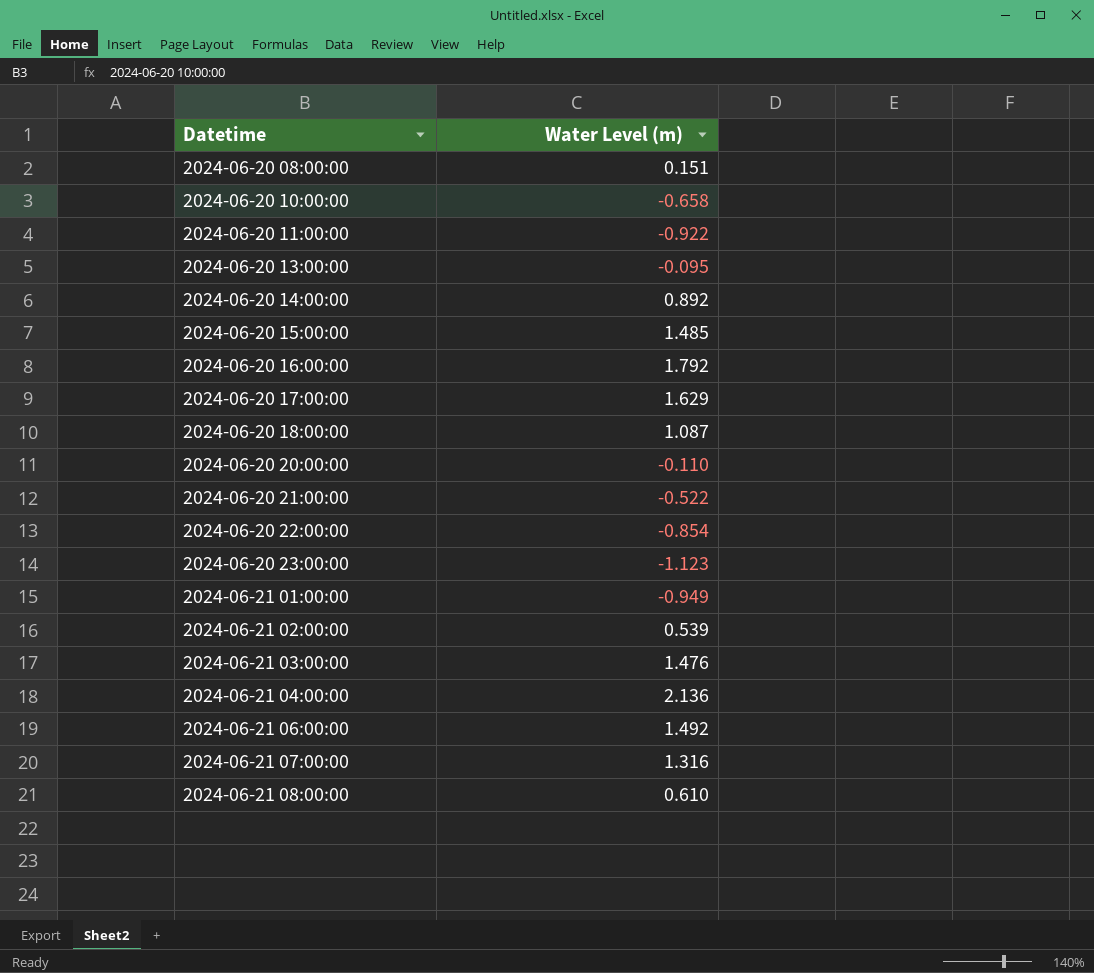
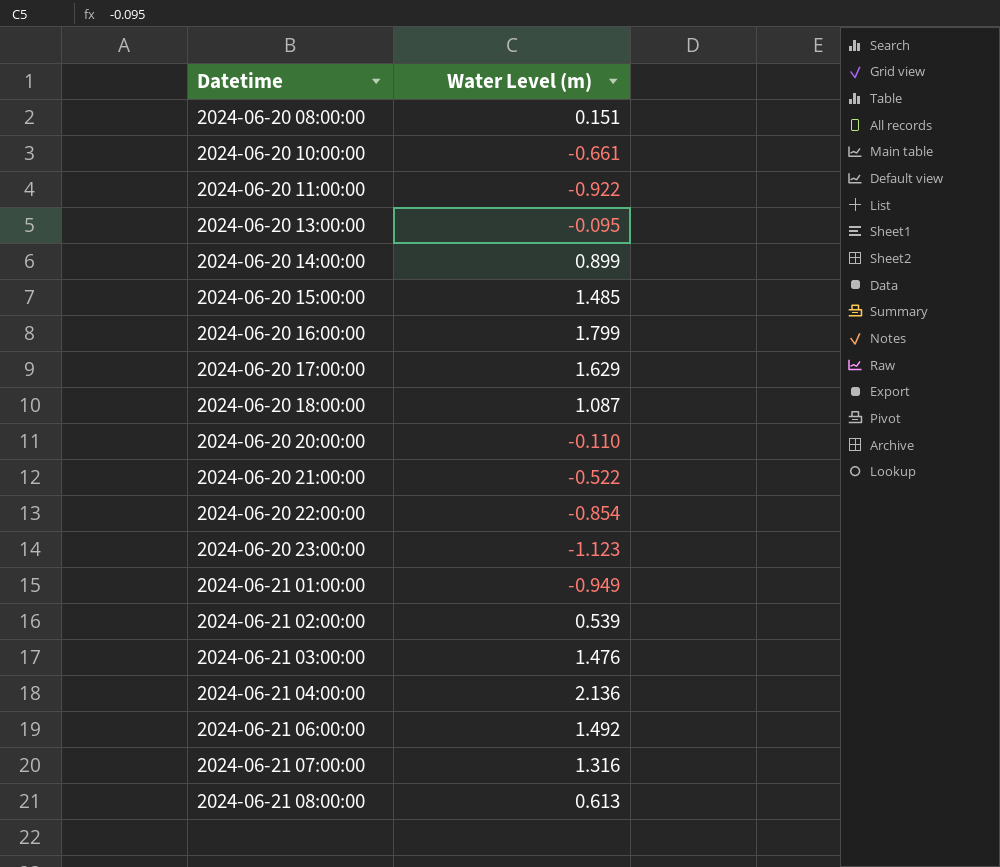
2024-06-20 10:00:00 | Water Level (m): -0.658 -> -0.661
2024-06-20 14:00:00 | Water Level (m): 0.892 -> 0.899
2024-06-20 16:00:00 | Water Level (m): 1.792 -> 1.799
2024-06-21 08:00:00 | Water Level (m): 0.610 -> 0.613

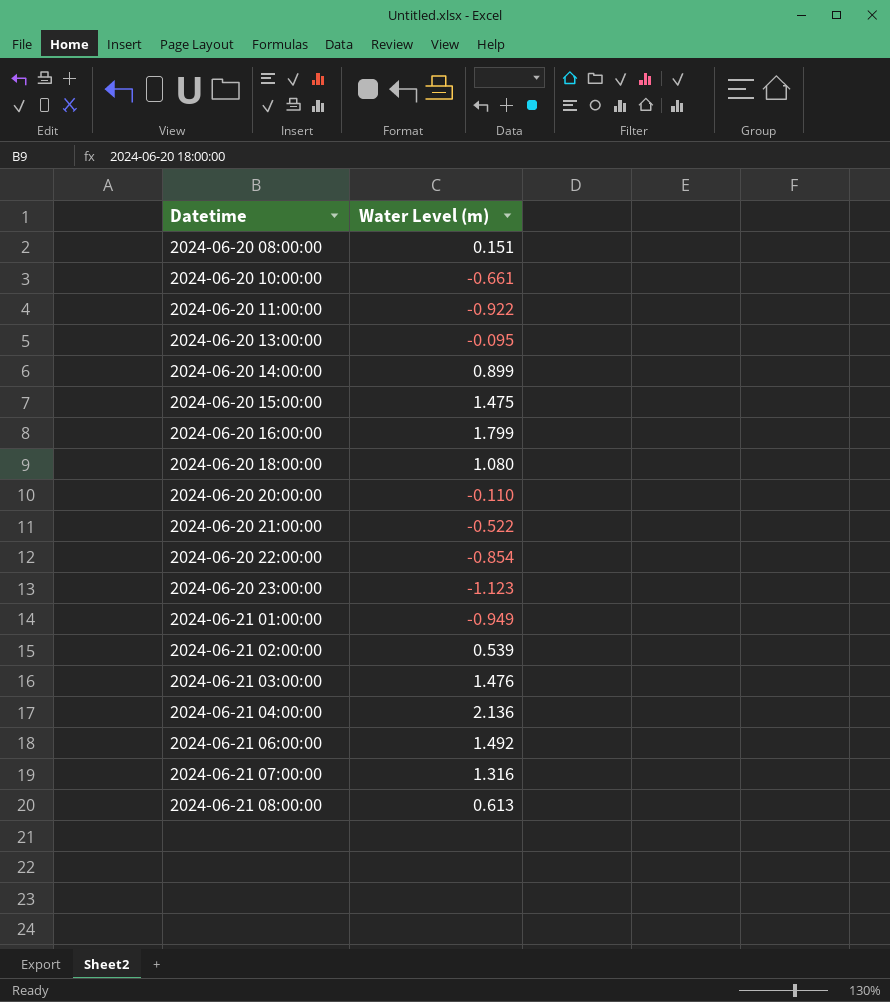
row 2024-06-20 17:00:00: 1.629 -> none
2024-06-20 15:00:00 | Water Level (m): 1.485 -> 1.475
2024-06-20 18:00:00 | Water Level (m): 1.087 -> 1.080

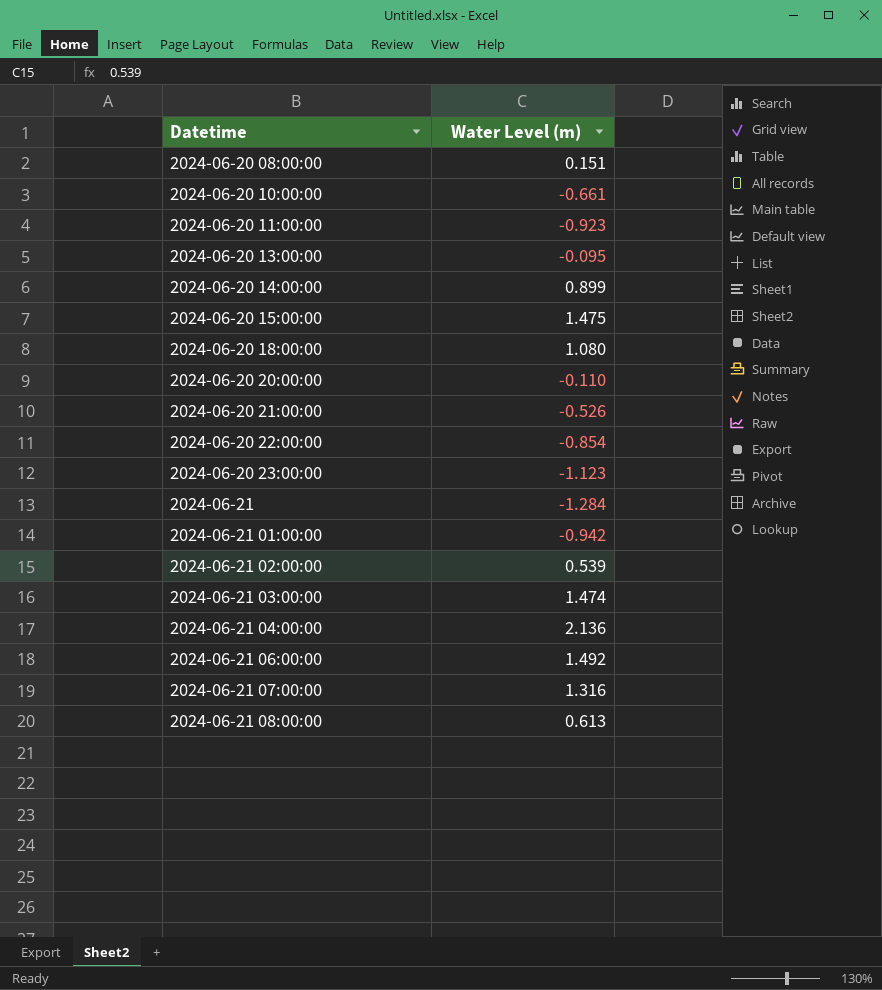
row 2024-06-20 16:00:00: 1.799 -> none
2024-06-20 11:00:00 | Water Level (m): -0.922 -> -0.923
2024-06-20 21:00:00 | Water Level (m): -0.522 -> -0.526
row 2024-06-21: none -> -1.284
2024-06-21 01:00:00 | Water Level (m): -0.949 -> -0.942
2024-06-21 03:00:00 | Water Level (m): 1.476 -> 1.474

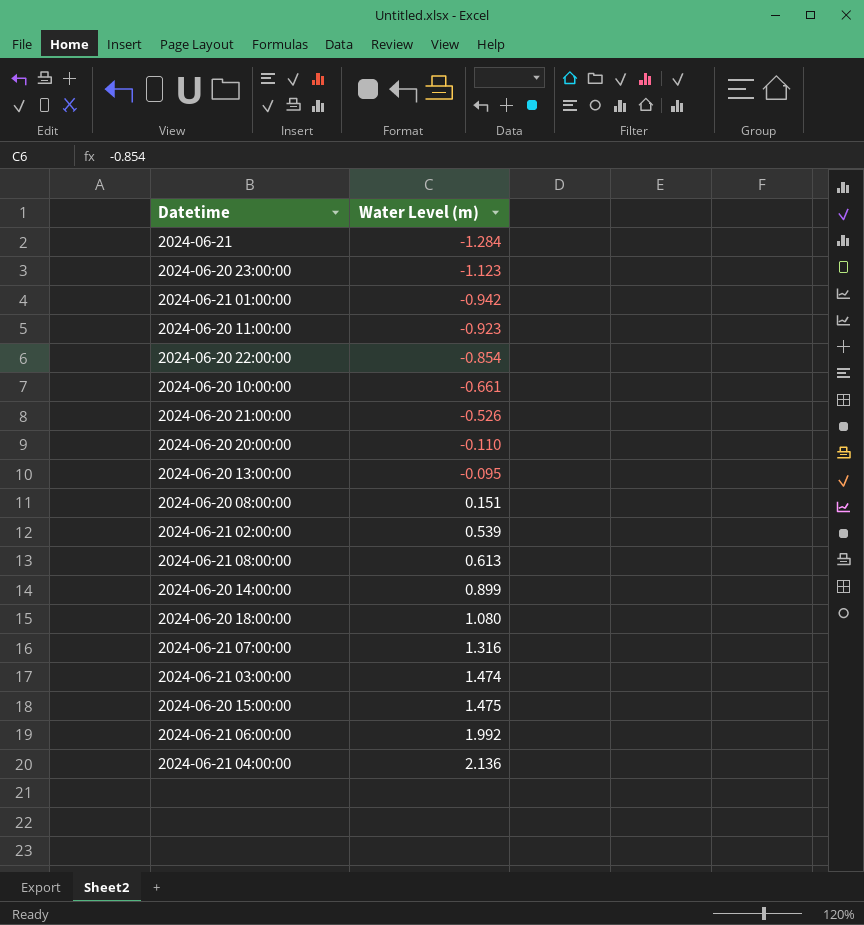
row order: Datetime ascending -> Water Level (m) ascending
2024-06-21 06:00:00 | Water Level (m): 1.492 -> 1.992

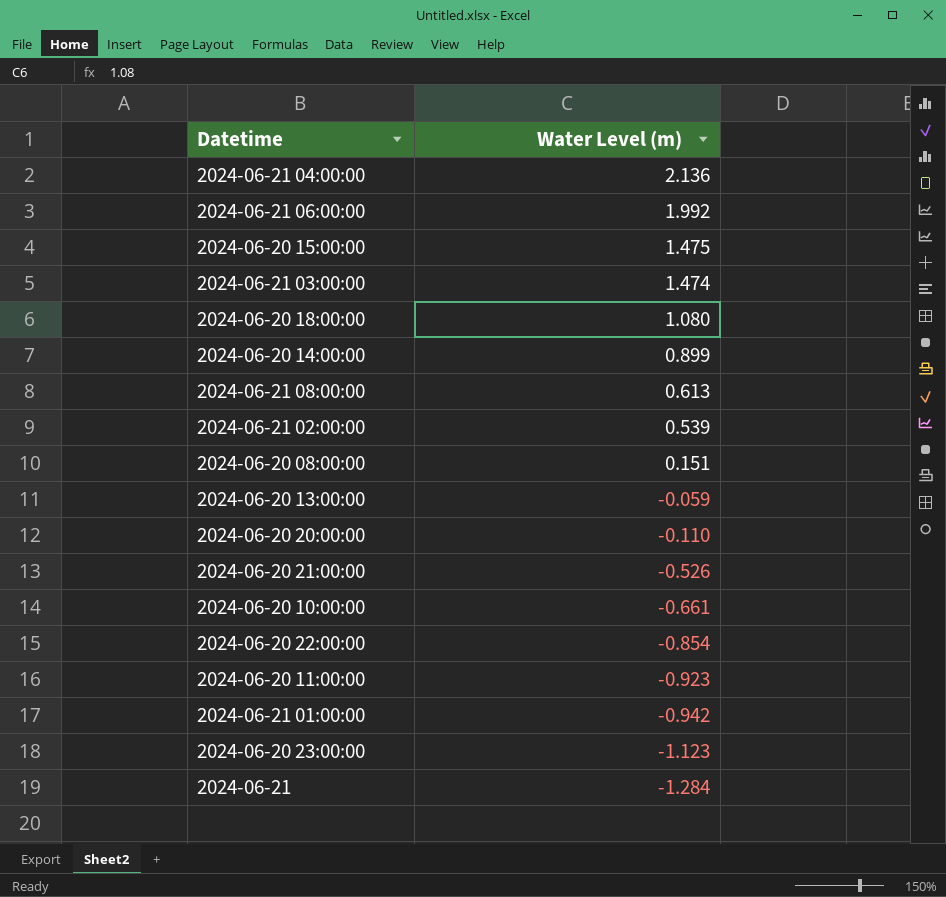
row order: Water Level (m) ascending -> Water Level (m) descending
row 2024-06-21 07:00:00: 1.316 -> none
2024-06-20 13:00:00 | Water Level (m): -0.095 -> -0.059

